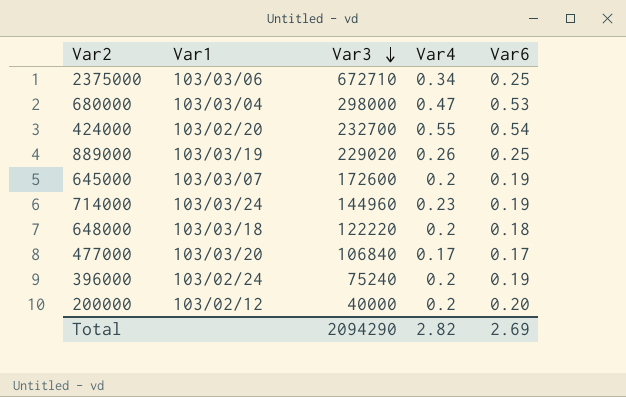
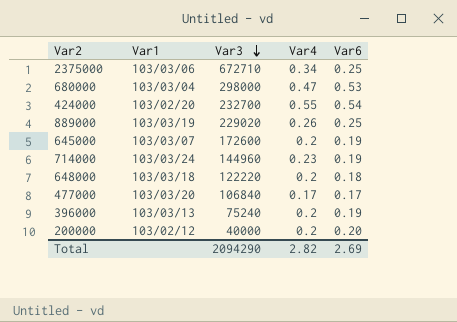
396000 | Var1: 103/02/24 -> 103/03/13

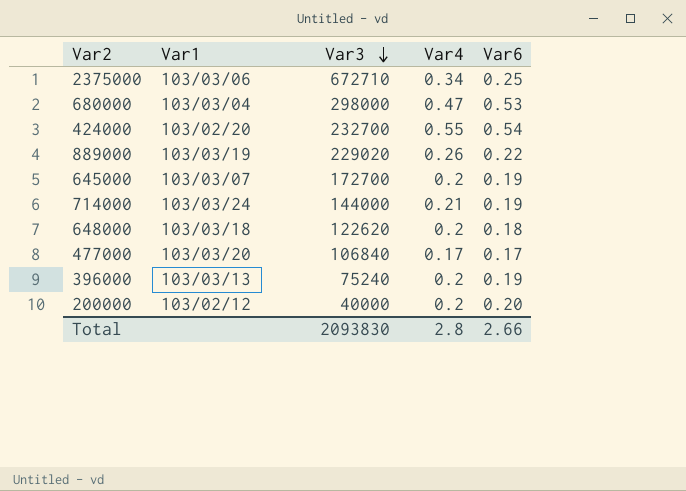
889000 | Var6: 0.25 -> 0.22
645000 | Var3: 172600 -> 172700
714000 | Var3: 144960 -> 144000
714000 | Var4: 0.23 -> 0.21
648000 | Var3: 122220 -> 122620
Total | Var3: 2094290 -> 2093830
Total | Var4: 2.82 -> 2.8
Total | Var6: 2.69 -> 2.66

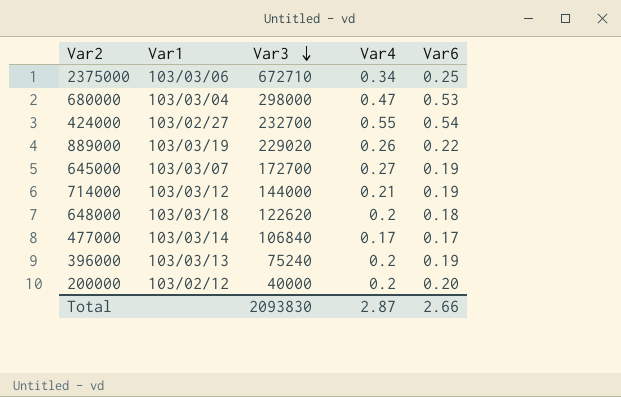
424000 | Var1: 103/02/20 -> 103/02/27
645000 | Var4: 0.2 -> 0.27
714000 | Var1: 103/03/24 -> 103/03/12
477000 | Var1: 103/03/20 -> 103/03/14
Total | Var4: 2.8 -> 2.87

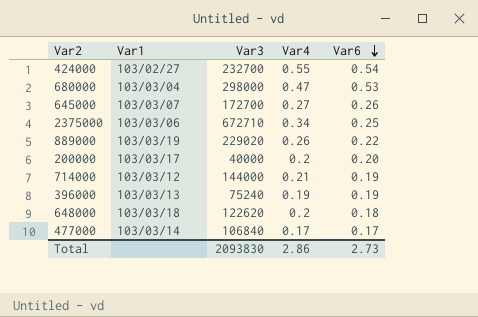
row order: Var3 descending -> Var6 descending
645000 | Var6: 0.19 -> 0.26
200000 | Var1: 103/02/12 -> 103/03/17
396000 | Var4: 0.2 -> 0.19
Total | Var4: 2.87 -> 2.86
Total | Var6: 2.66 -> 2.73

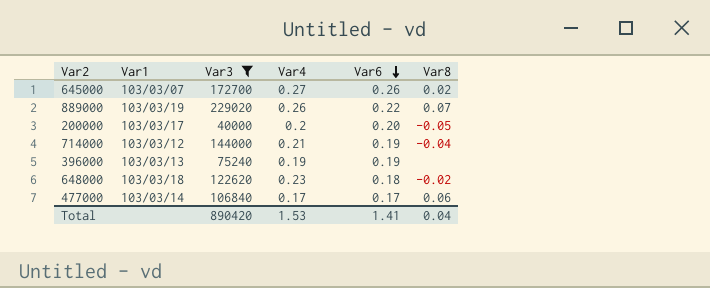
filter: none -> Var3 <= 229020
column Var8 | position: none -> 6
648000 | Var4: 0.2 -> 0.23
Total | Var3: 2093830 -> 890420
Total | Var4: 2.86 -> 1.53
Total | Var6: 2.73 -> 1.41

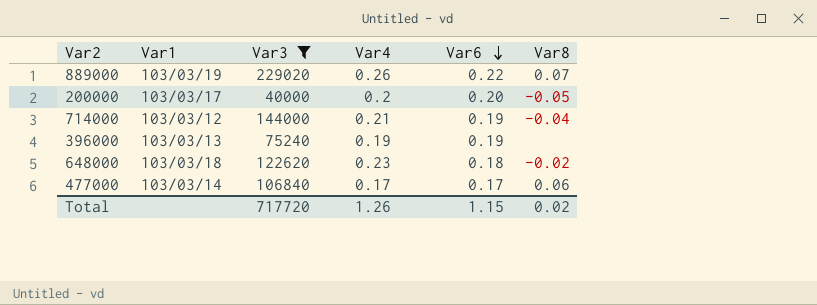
row 645000: 103/03/07 | 172700 | 0.27 | 0.26 | 0.02 -> none
Total | Var3: 890420 -> 717720
Total | Var4: 1.53 -> 1.26
Total | Var6: 1.41 -> 1.15
Total | Var8: 0.04 -> 0.02

